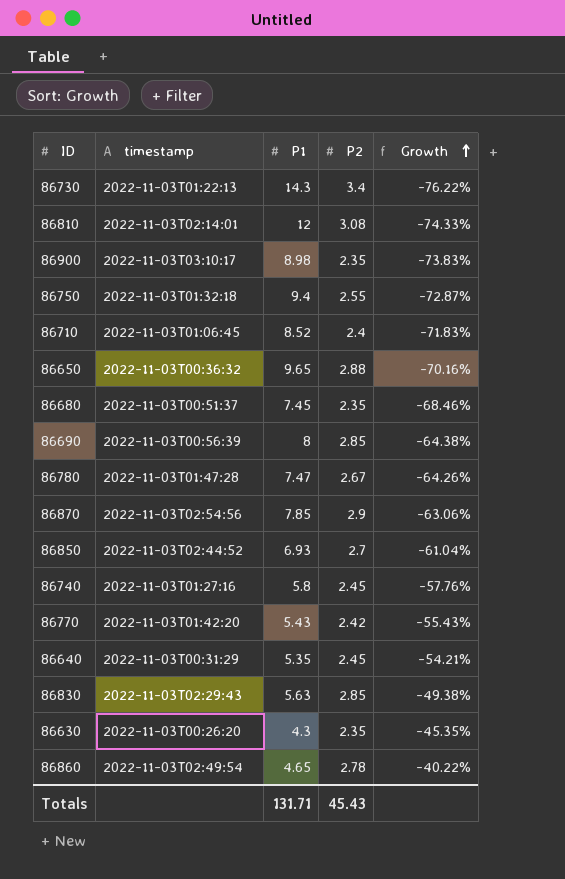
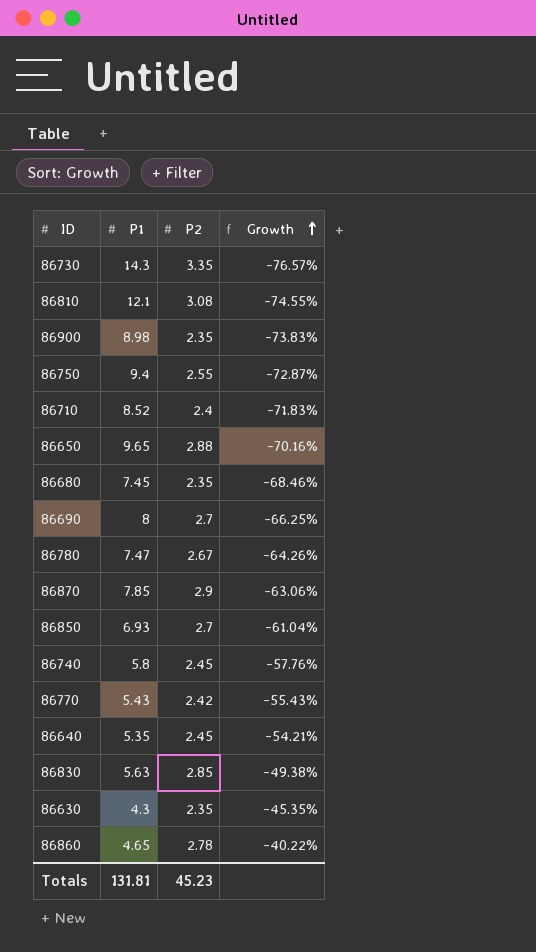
column timestamp | position: 2 -> none
86730 | P2: 3.4 -> 3.35
86730 | Growth: -76.22% -> -76.57%
86810 | P1: 12 -> 12.1
86810 | Growth: -74.33% -> -74.55%
86690 | P2: 2.85 -> 2.7
86690 | Growth: -64.38% -> -66.25%
Totals | P1: 131.71 -> 131.81
Totals | P2: 45.43 -> 45.23

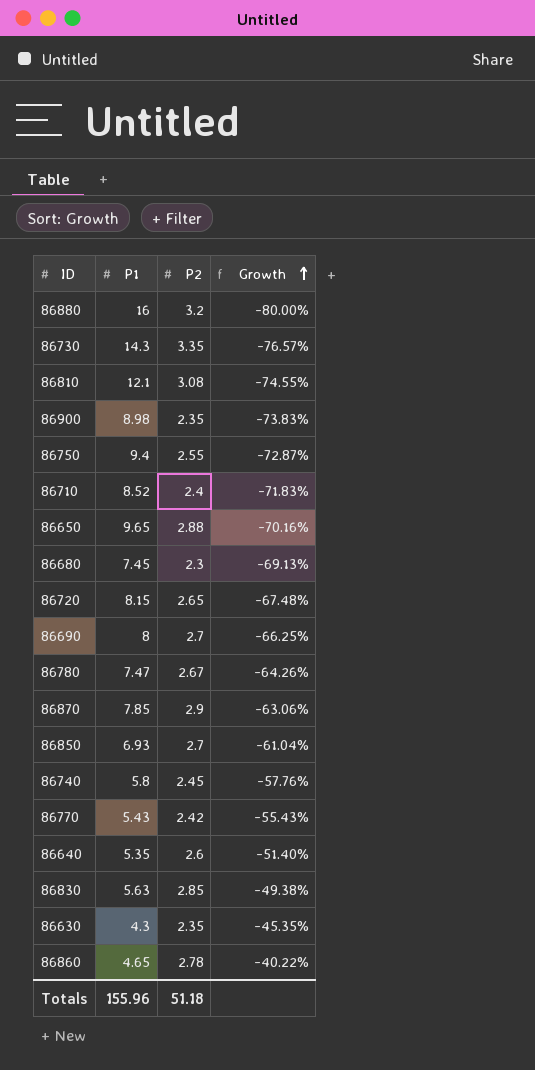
row 86880: none -> 16 | 3.2 | -80.00%
86680 | P2: 2.35 -> 2.3
86680 | Growth: -68.46% -> -69.13%
row 86720: none -> 8.15 | 2.65 | -67.48%
86640 | P2: 2.45 -> 2.6
86640 | Growth: -54.21% -> -51.40%
Totals | P1: 131.81 -> 155.96
Totals | P2: 45.23 -> 51.18

